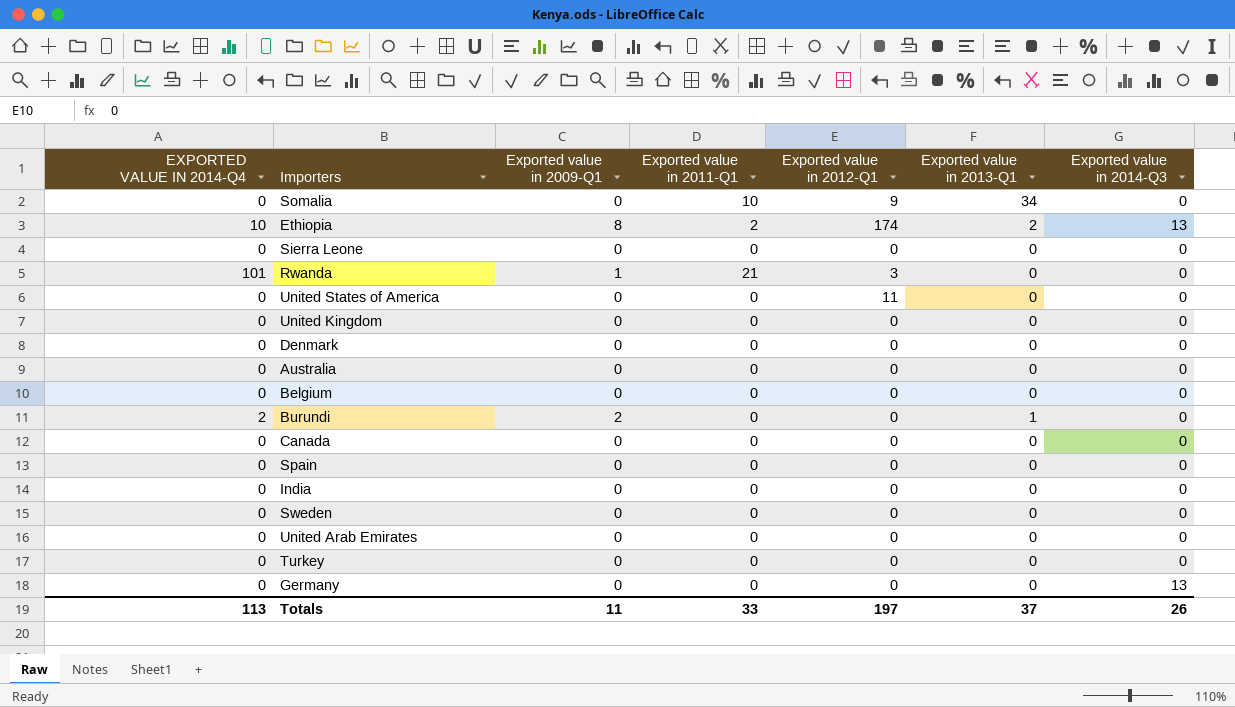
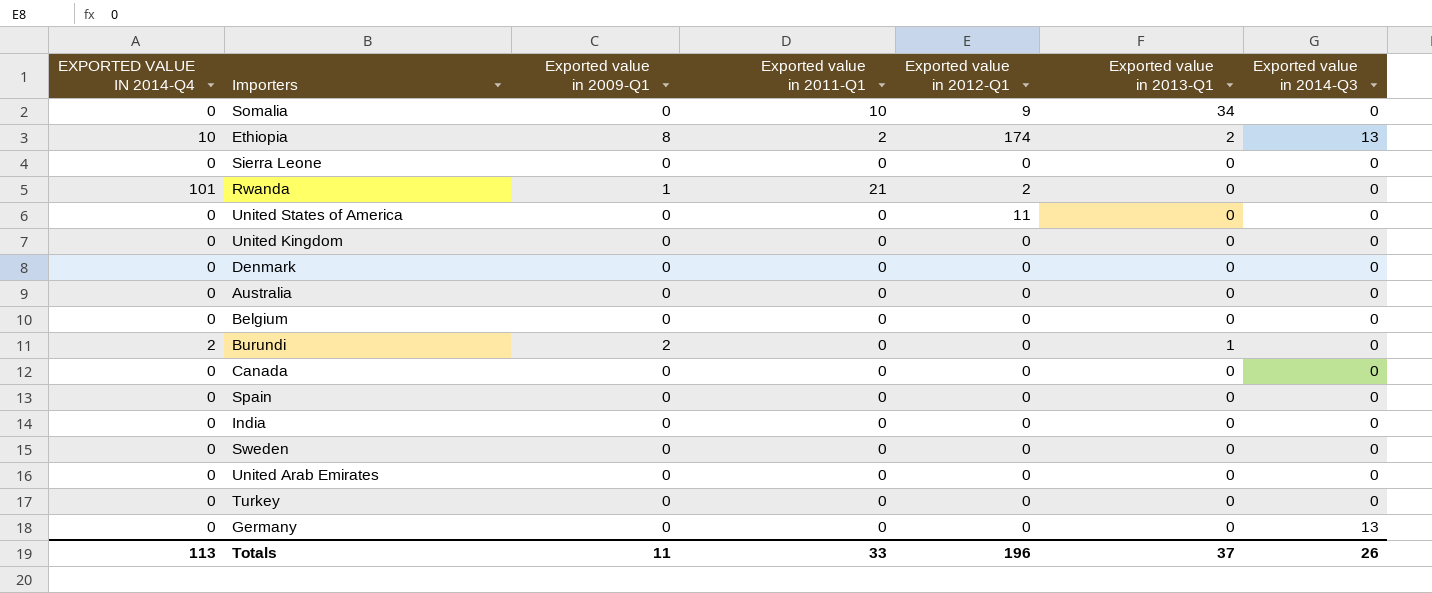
Rwanda | Exported value in 2012-Q1: 3 -> 2
Totals | Exported value in 2012-Q1: 197 -> 196

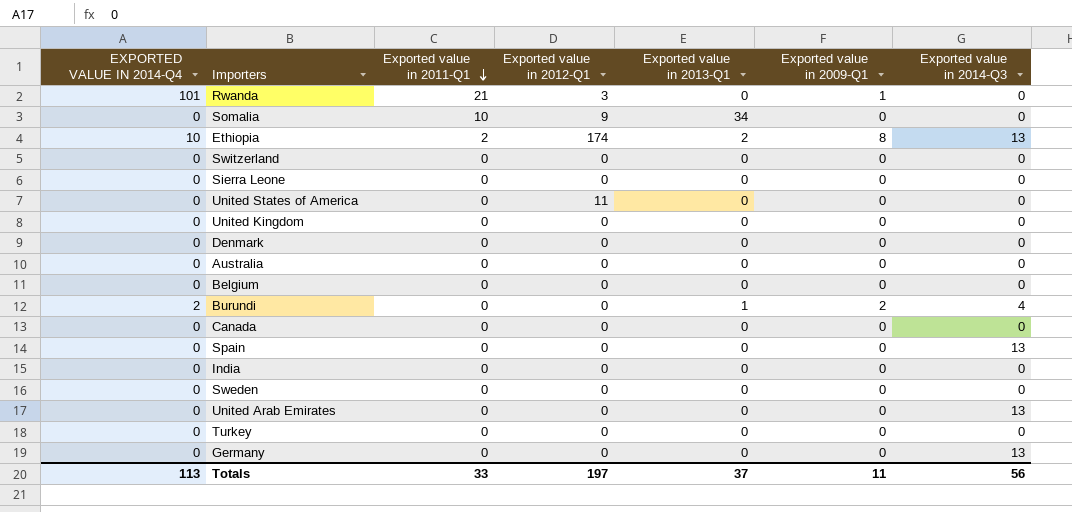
row order: none -> Exported value in 2011-Q1 descending
column Exported value in 2009-Q1 | position: 3 -> 6
Rwanda | Exported value in 2012-Q1: 2 -> 3
row Switzerland: none -> 0 | 0 | 0 | 0 | 0 | 0
Burundi | Exported value in 2014-Q3: 0 -> 4
Spain | Exported value in 2014-Q3: 0 -> 13
United Arab Emirates | Exported value in 2014-Q3: 0 -> 13
Totals | Exported value in 2012-Q1: 196 -> 197
Totals | Exported value in 2014-Q3: 26 -> 56

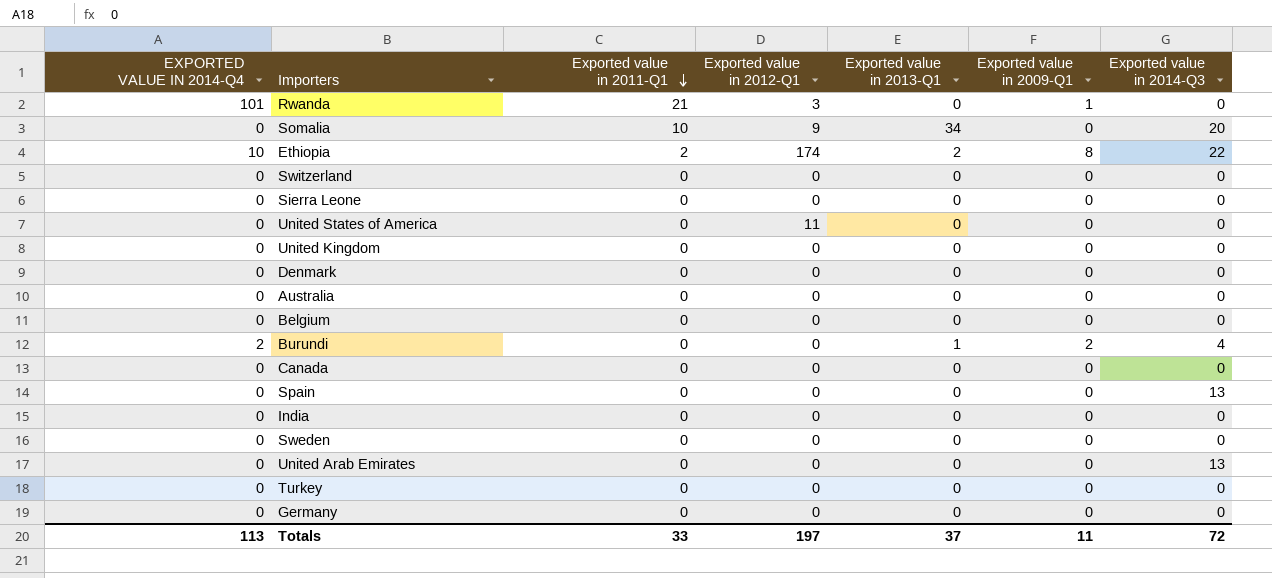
Somalia | Exported value in 2014-Q3: 0 -> 20
Ethiopia | Exported value in 2014-Q3: 13 -> 22
Germany | Exported value in 2014-Q3: 13 -> 0
Totals | Exported value in 2014-Q3: 56 -> 72

